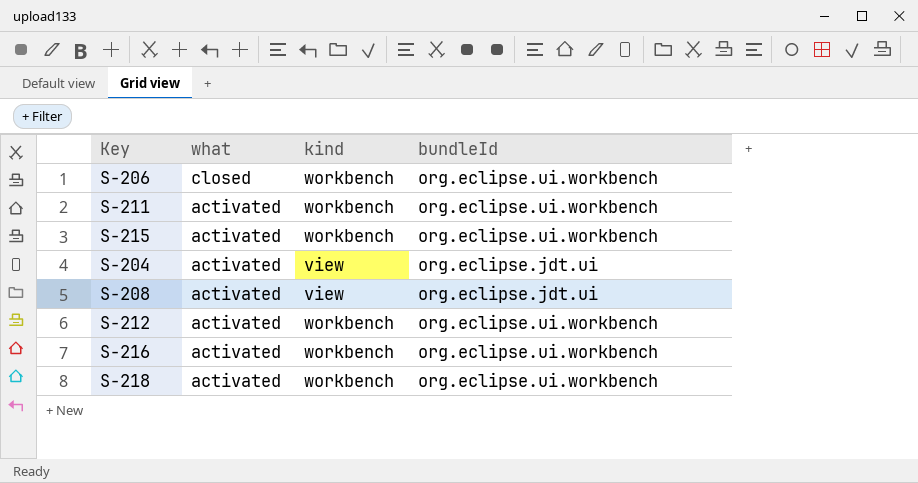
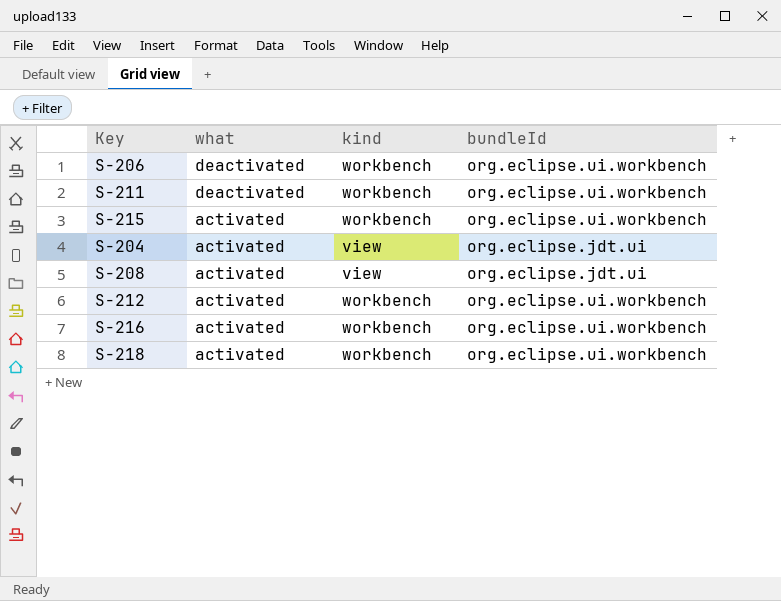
S-206 | what: closed -> deactivated
S-211 | what: activated -> deactivated

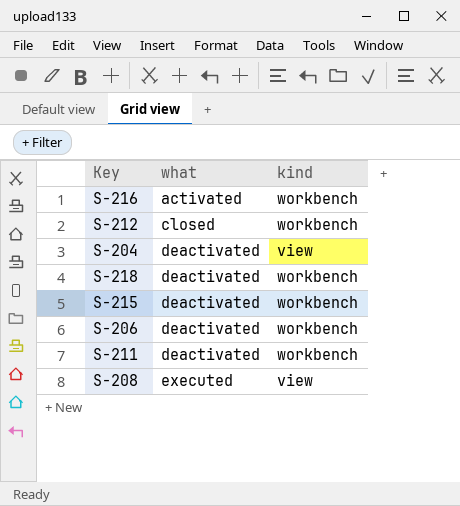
row order: what descending -> what ascending
column bundleId | position: 4 -> none
S-212 | what: activated -> closed
S-204 | what: activated -> deactivated
S-218 | what: activated -> deactivated
S-215 | what: activated -> deactivated
S-208 | what: activated -> executed

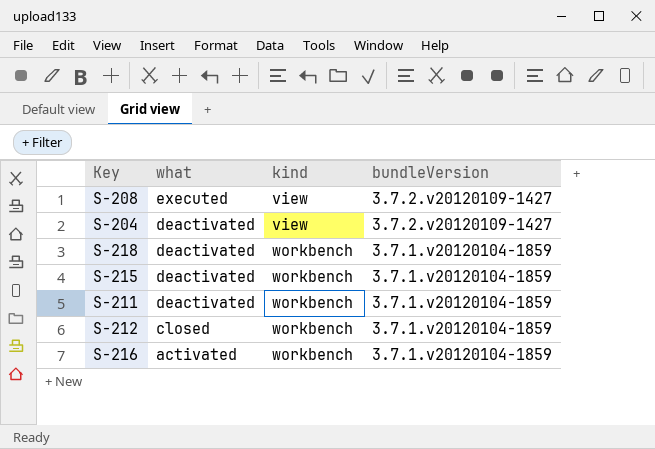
row order: what ascending -> what descending
column bundleVersion | position: none -> 4
row S-206: deactivated | workbench -> none

